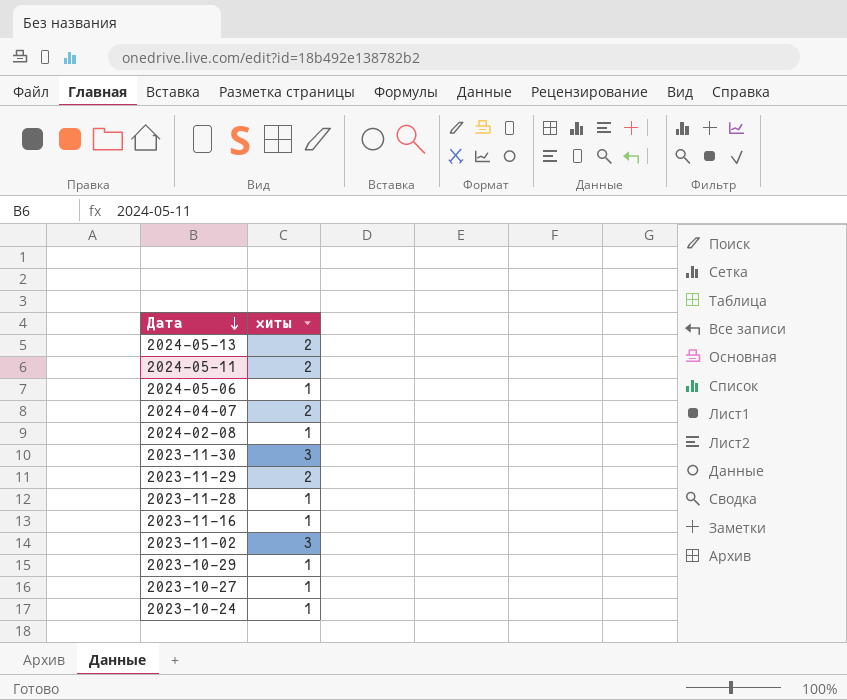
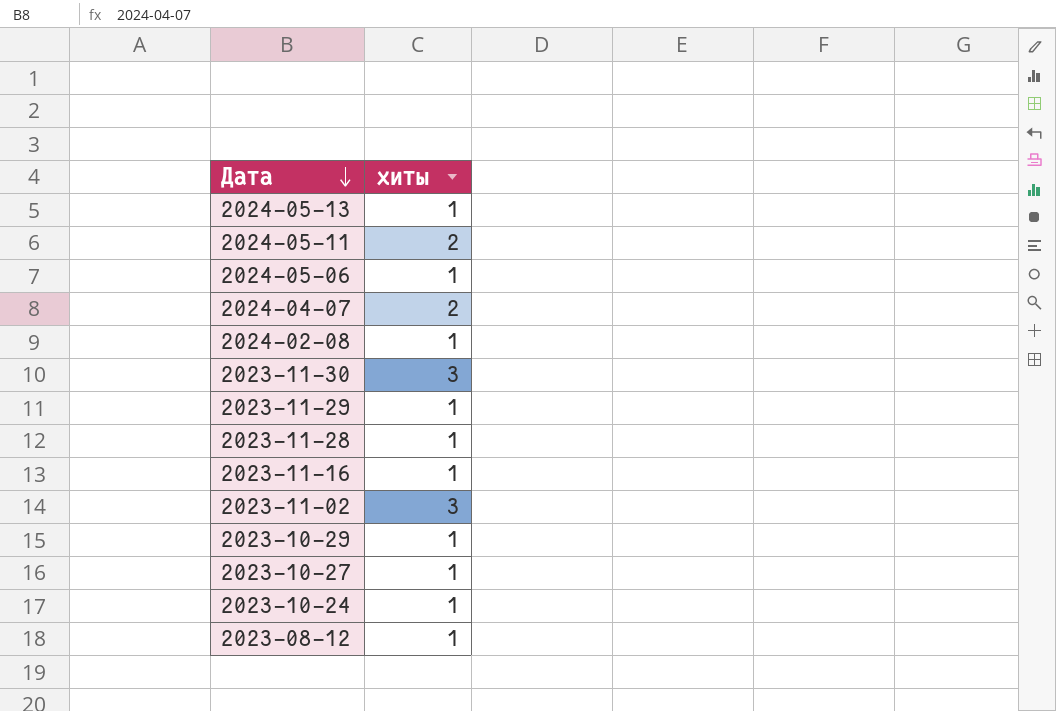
2024-05-13 | хиты: 2 -> 1
2023-11-29 | хиты: 2 -> 1
row 2023-08-12: none -> 1

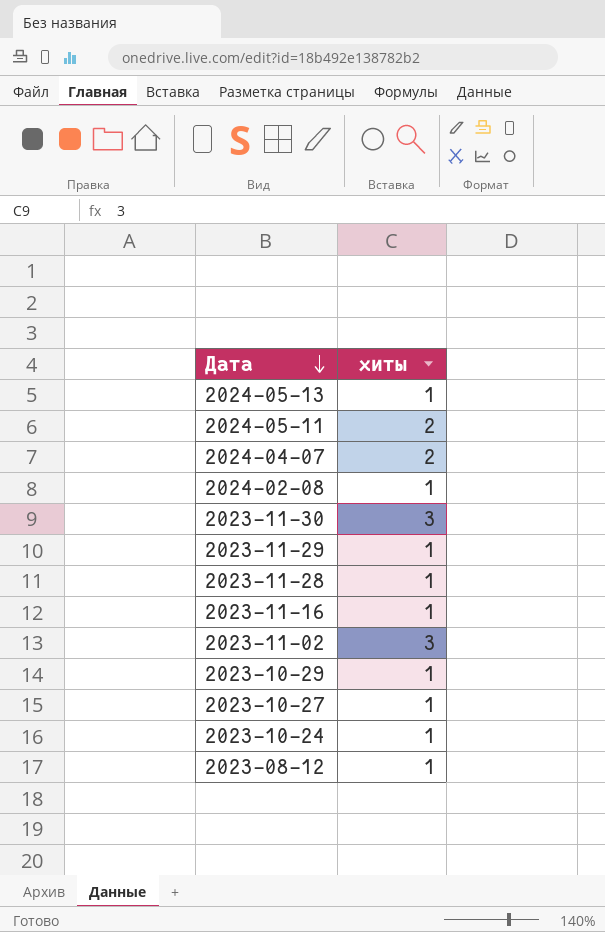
row 2024-05-06: 1 -> none

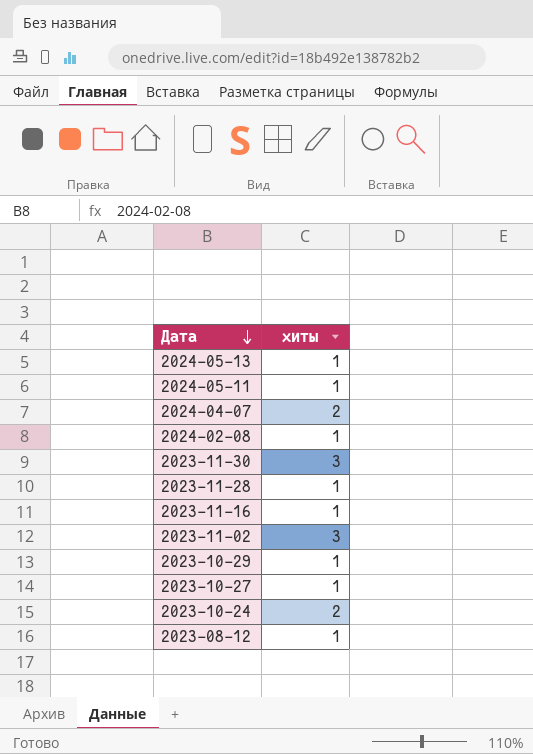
row 2023-11-29: 1 -> none
2024-05-11 | хиты: 2 -> 1
2023-10-24 | хиты: 1 -> 2

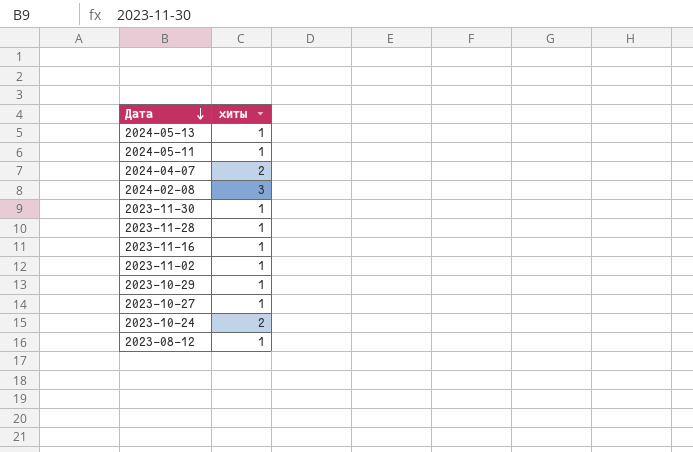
2024-02-08 | хиты: 1 -> 3
2023-11-30 | хиты: 3 -> 1
2023-11-02 | хиты: 3 -> 1

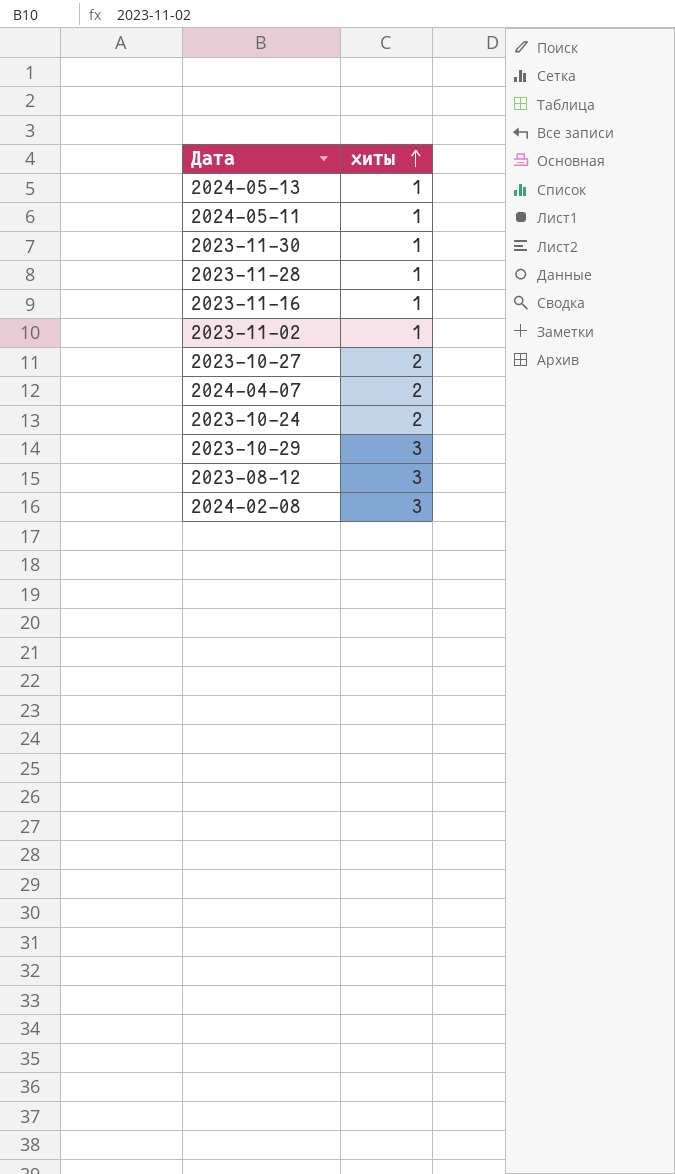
row order: Дата descending -> хиты ascending
2023-10-27 | хиты: 1 -> 2
2023-10-29 | хиты: 1 -> 3
2023-08-12 | хиты: 1 -> 3

